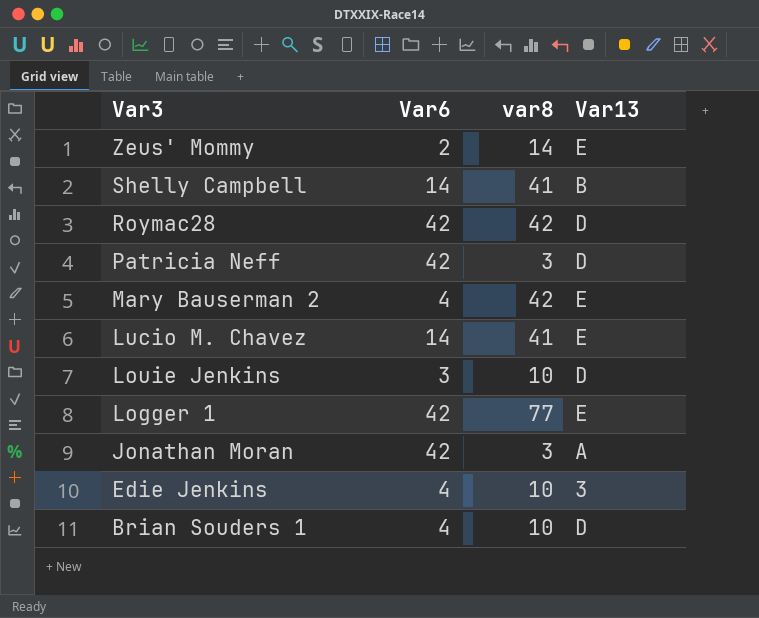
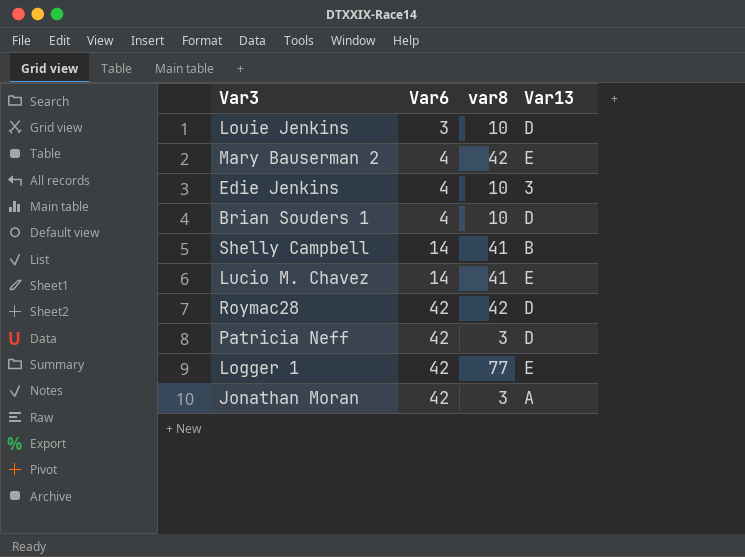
row order: Var3 descending -> Var6 ascending
row Zeus' Mommy: 2 | 14 | E -> none

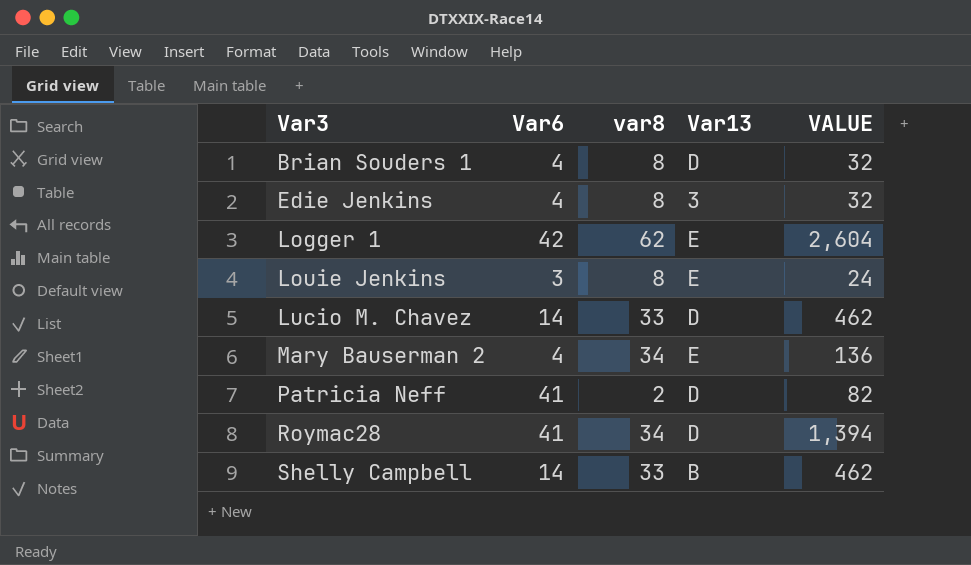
row order: Var6 ascending -> Var3 ascending
column VALUE | formula: none -> [Var6] * [var8]
row Jonathan Moran: 42 | 3 | A -> none
Brian Souders 1 | var8: 10 -> 8
Edie Jenkins | var8: 10 -> 8
Logger 1 | var8: 77 -> 62
Louie Jenkins | var8: 10 -> 8
Louie Jenkins | Var13: D -> E
Lucio M. Chavez | var8: 41 -> 33
Lucio M. Chavez | Var13: E -> D
Mary Bauserman 2 | var8: 42 -> 34
Patricia Neff | Var6: 42 -> 41
Patricia Neff | var8: 3 -> 2
Roymac28 | Var6: 42 -> 41
Roymac28 | var8: 42 -> 34
Shelly Campbell | var8: 41 -> 33

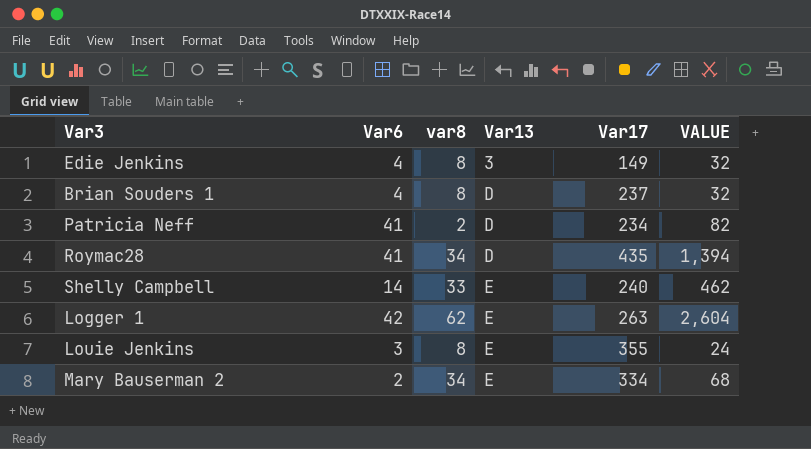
row order: Var3 ascending -> Var13 ascending
column Var17 | position: none -> 5
row Lucio M. Chavez: 14 | 33 | D | 462 -> none
Shelly Campbell | Var13: B -> E
Mary Bauserman 2 | Var6: 4 -> 2
Mary Bauserman 2 | VALUE: 136 -> 68

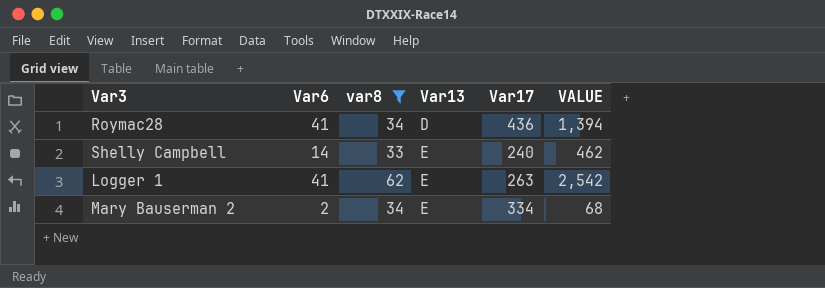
filter: none -> var8 >= 33
Roymac28 | Var17: 435 -> 436
Logger 1 | Var6: 42 -> 41
Logger 1 | VALUE: 2,604 -> 2,542

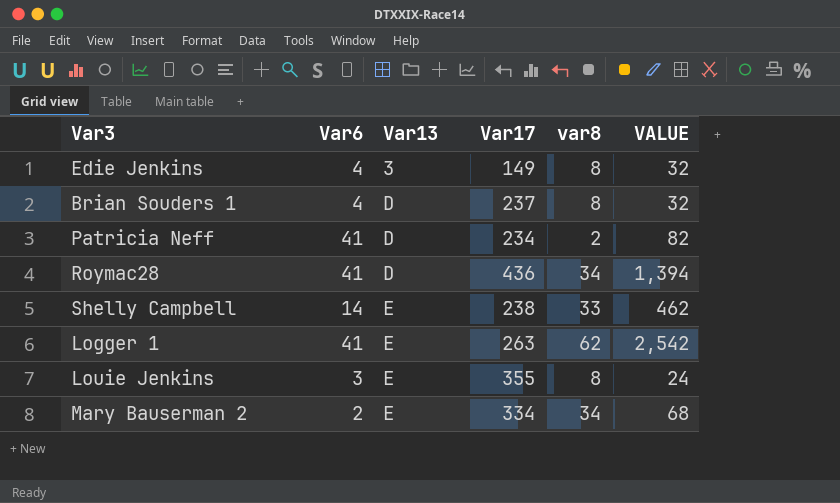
filter: var8 >= 33 -> none
column var8 | position: 3 -> 5
Shelly Campbell | Var17: 240 -> 238

